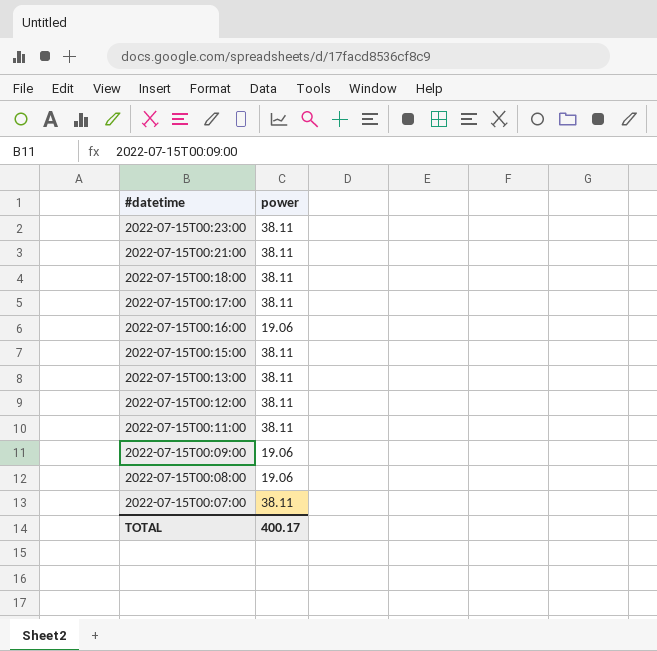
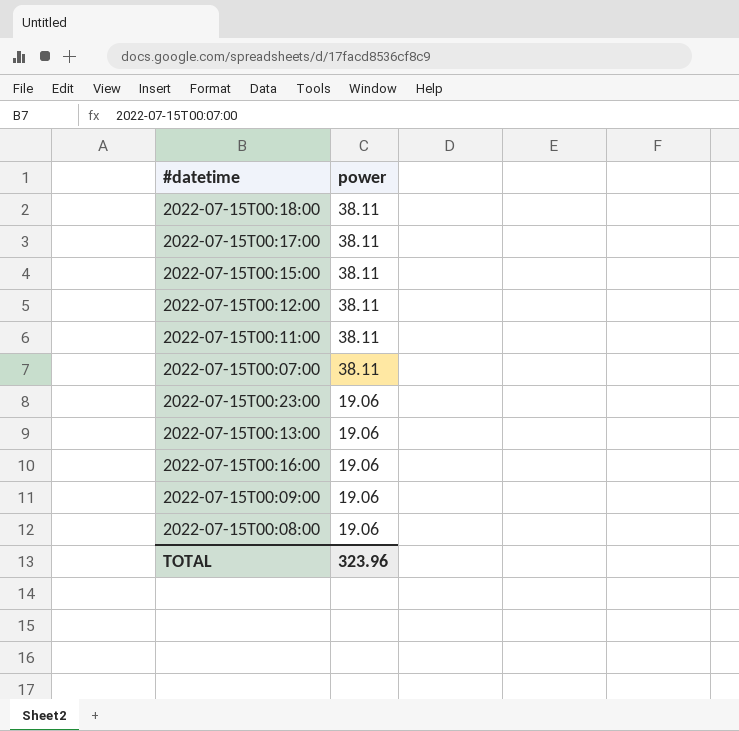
row order: #datetime descending -> power descending
row 2022-07-15T00:21:00: 38.11 -> none
2022-07-15T00:23:00 | power: 38.11 -> 19.06
2022-07-15T00:13:00 | power: 38.11 -> 19.06
TOTAL | power: 400.17 -> 323.96

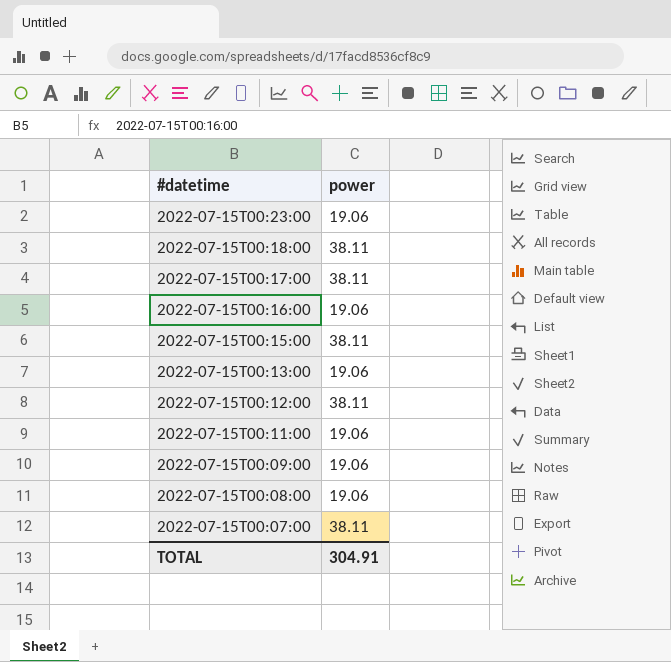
row order: power descending -> #datetime descending
2022-07-15T00:11:00 | power: 38.11 -> 19.06
TOTAL | power: 323.96 -> 304.91

